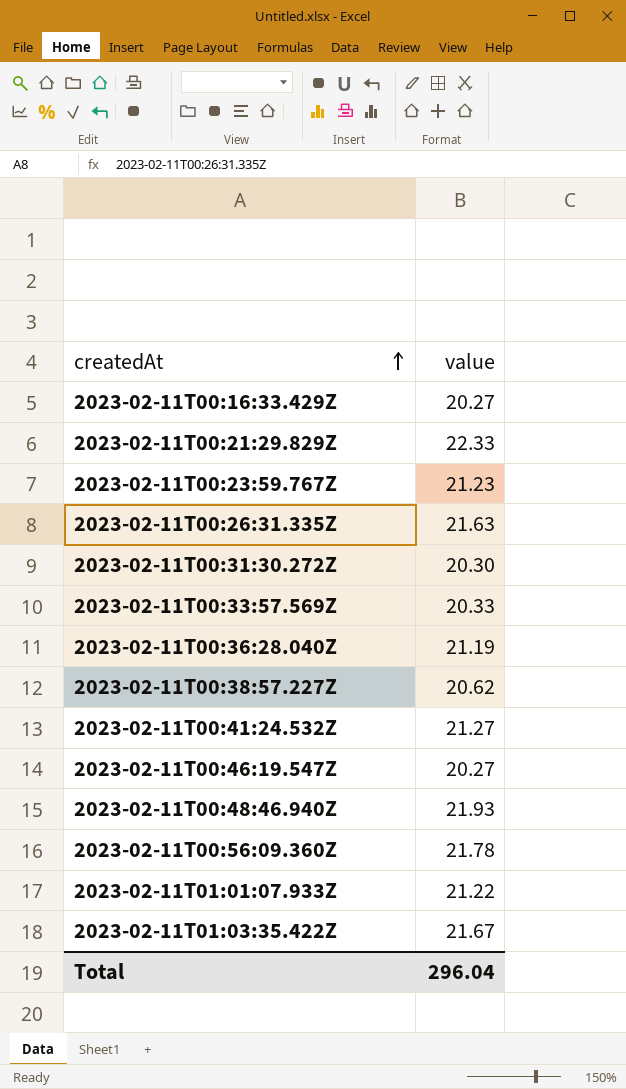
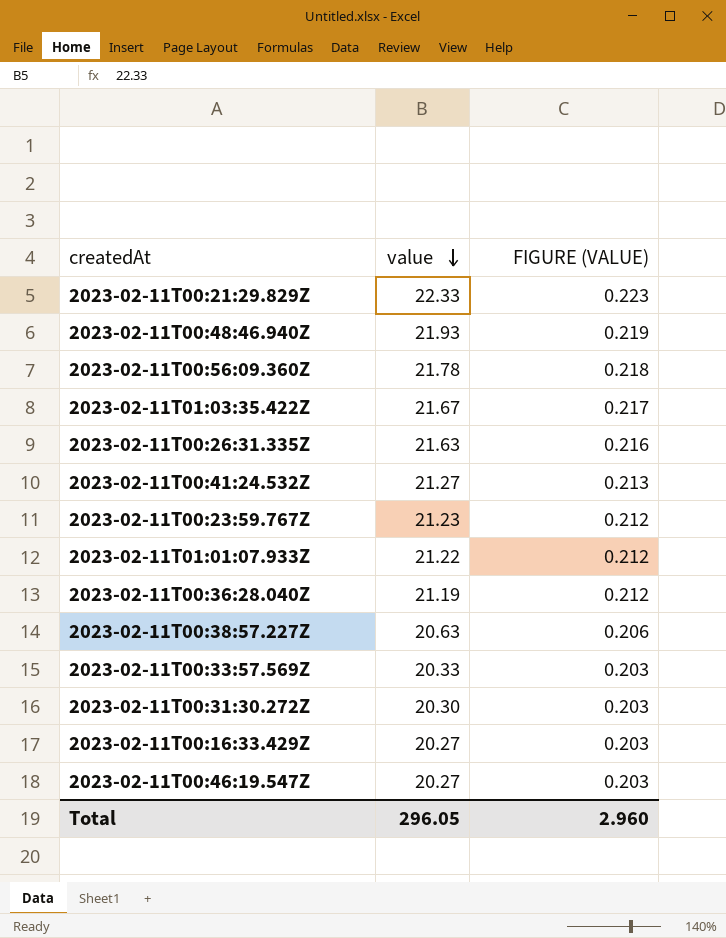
row order: createdAt ascending -> value descending
column FIGURE (VALUE) | formula: none -> [value] * 0.01
2023-02-11T00:38:57.227Z | value: 20.62 -> 20.63
Total | value: 296.04 -> 296.05

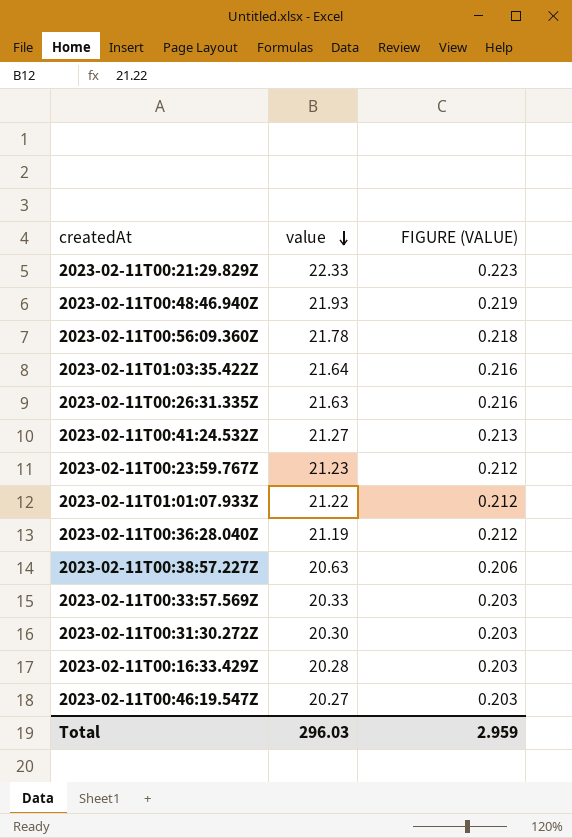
2023-02-11T01:03:35.422Z | value: 21.67 -> 21.64
2023-02-11T01:03:35.422Z | FIGURE (VALUE): 0.217 -> 0.216
2023-02-11T00:16:33.429Z | value: 20.27 -> 20.28
Total | value: 296.05 -> 296.03
Total | FIGURE (VALUE): 2.960 -> 2.959

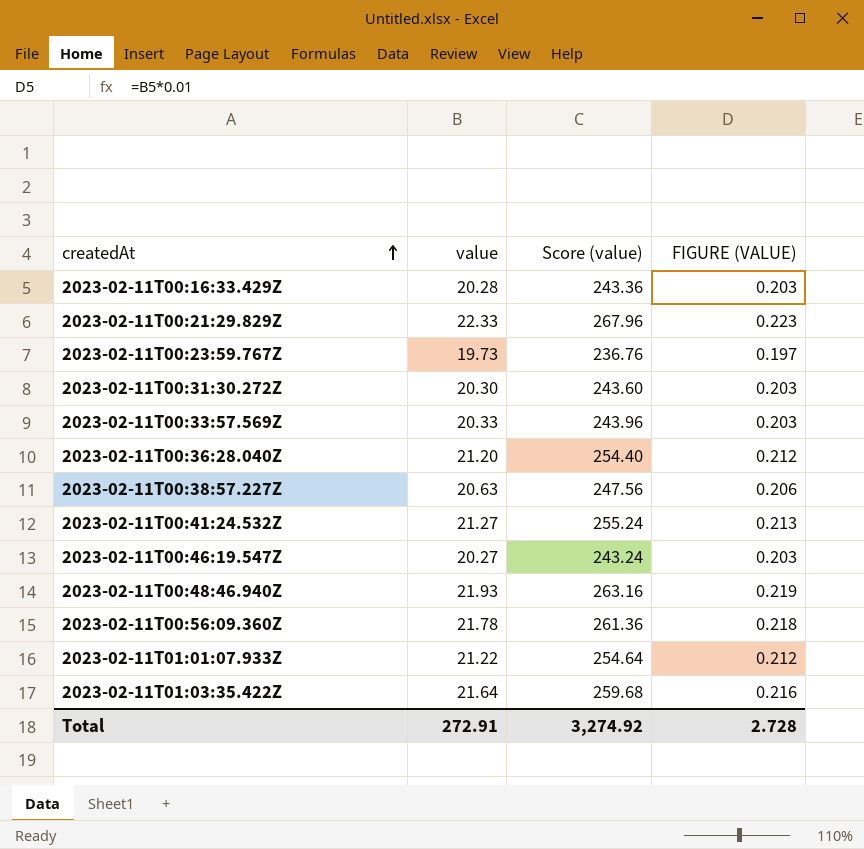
row order: value descending -> createdAt ascending
column Score (value) | formula: none -> [value] * 12
row 2023-02-11T00:26:31.335Z: 21.63 | 0.216 -> none
2023-02-11T00:23:59.767Z | value: 21.23 -> 19.73
2023-02-11T00:23:59.767Z | FIGURE (VALUE): 0.212 -> 0.197
2023-02-11T00:36:28.040Z | value: 21.19 -> 21.20
Total | value: 296.03 -> 272.91
Total | FIGURE (VALUE): 2.959 -> 2.728

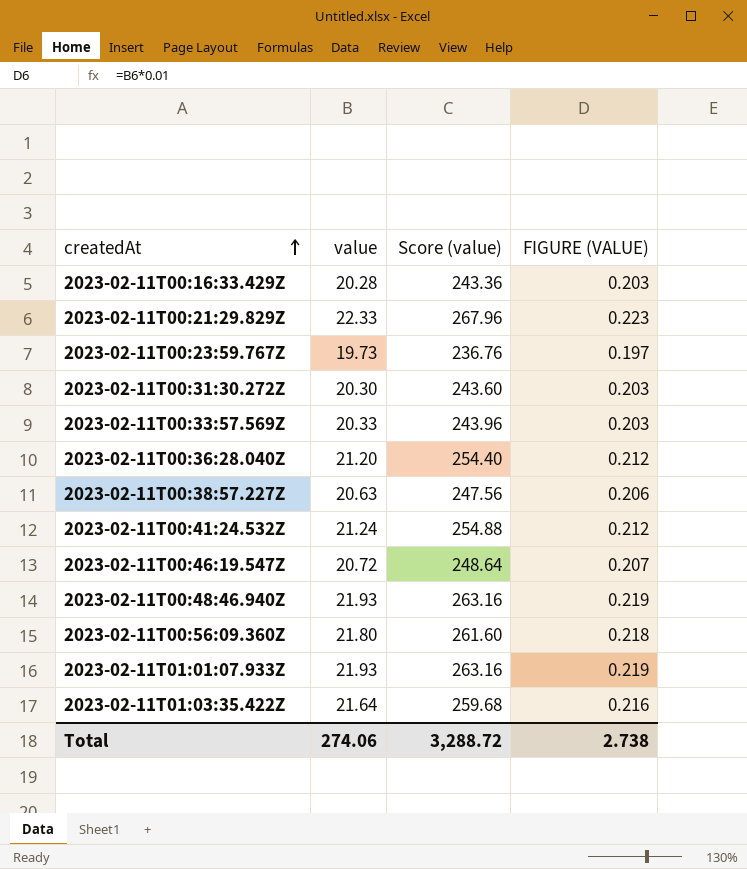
2023-02-11T00:41:24.532Z | value: 21.27 -> 21.24
2023-02-11T00:41:24.532Z | Score (value): 255.24 -> 254.88
2023-02-11T00:41:24.532Z | FIGURE (VALUE): 0.213 -> 0.212
2023-02-11T00:46:19.547Z | value: 20.27 -> 20.72
2023-02-11T00:46:19.547Z | Score (value): 243.24 -> 248.64
2023-02-11T00:46:19.547Z | FIGURE (VALUE): 0.203 -> 0.207
2023-02-11T00:56:09.360Z | value: 21.78 -> 21.80
2023-02-11T00:56:09.360Z | Score (value): 261.36 -> 261.60
2023-02-11T01:01:07.933Z | value: 21.22 -> 21.93
2023-02-11T01:01:07.933Z | Score (value): 254.64 -> 263.16
2023-02-11T01:01:07.933Z | FIGURE (VALUE): 0.212 -> 0.219
Total | value: 272.91 -> 274.06
Total | Score (value): 3,274.92 -> 3,288.72
Total | FIGURE (VALUE): 2.728 -> 2.738

